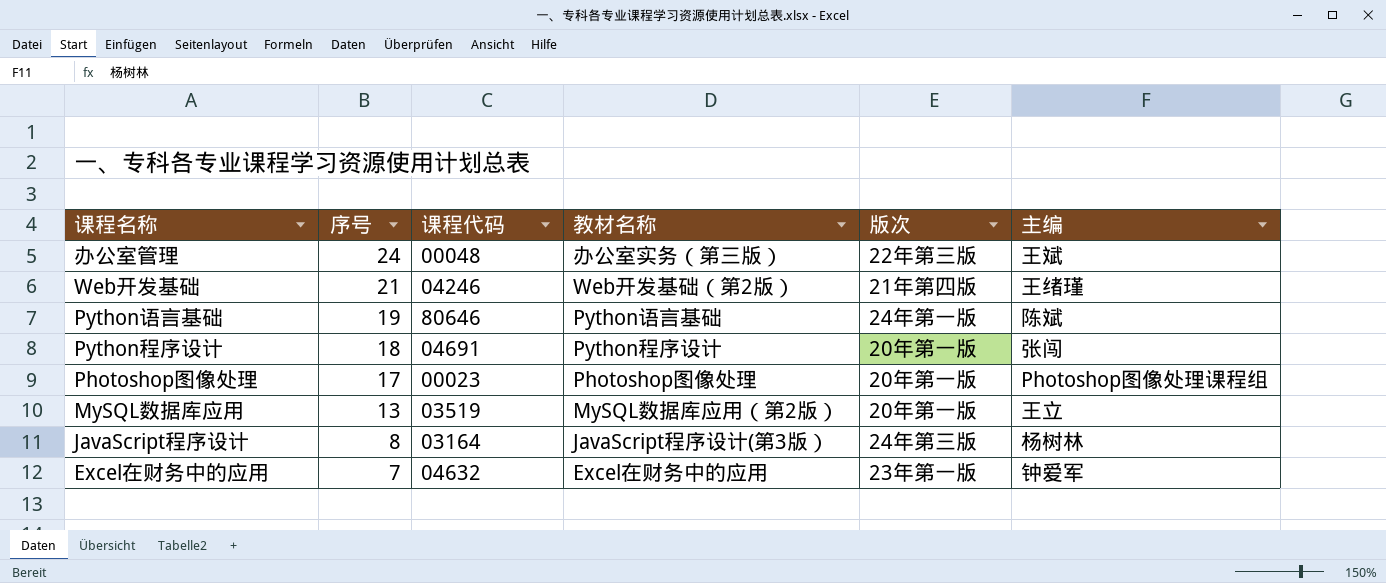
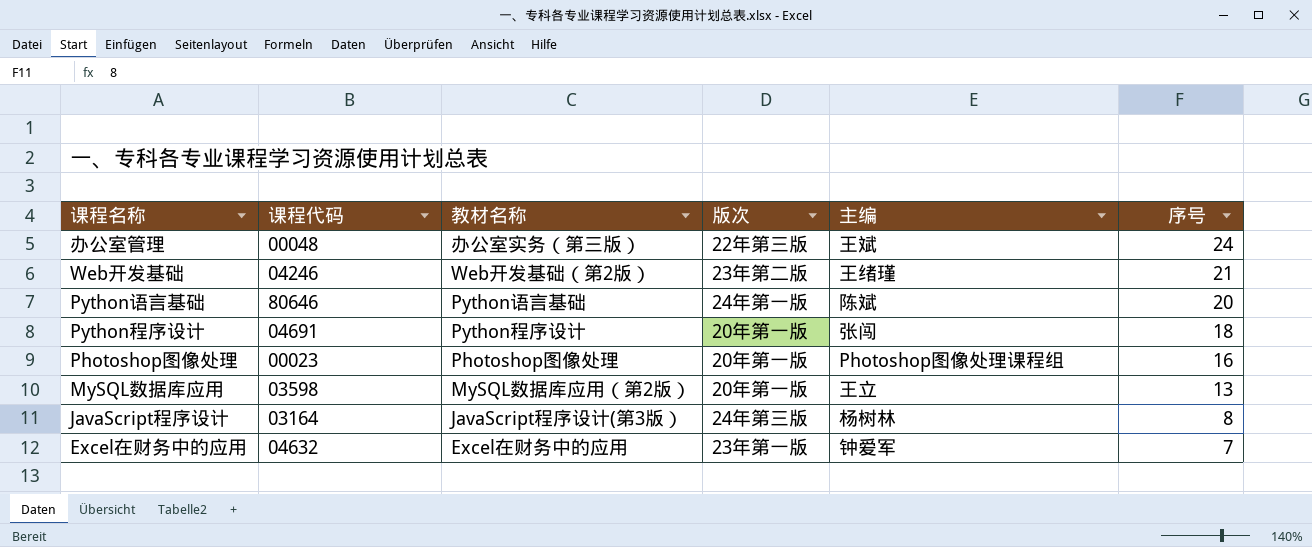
column 序号 | position: 2 -> 6
Web开发基础 | 版次: 21年第四版 -> 23年第二版
Python语言基础 | 序号: 19 -> 20
Photoshop图像处理 | 序号: 17 -> 16
MySQL数据库应用 | 课程代码: 03519 -> 03598

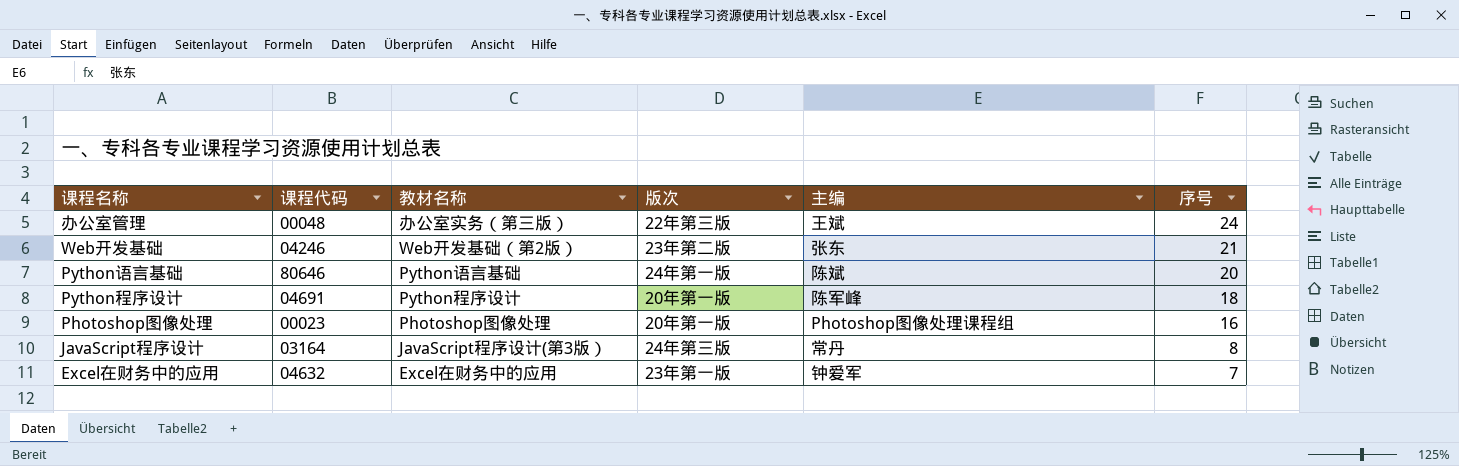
row MySQL数据库应用: 03598 | MySQL数据库应用（第2版） | 20年第一版 | 王立 | 13 -> none
Web开发基础 | 主编: 王绪瑾 -> 张东
Python程序设计 | 主编: 张闯 -> 陈军峰
JavaScript程序设计 | 主编: 杨树林 -> 常丹

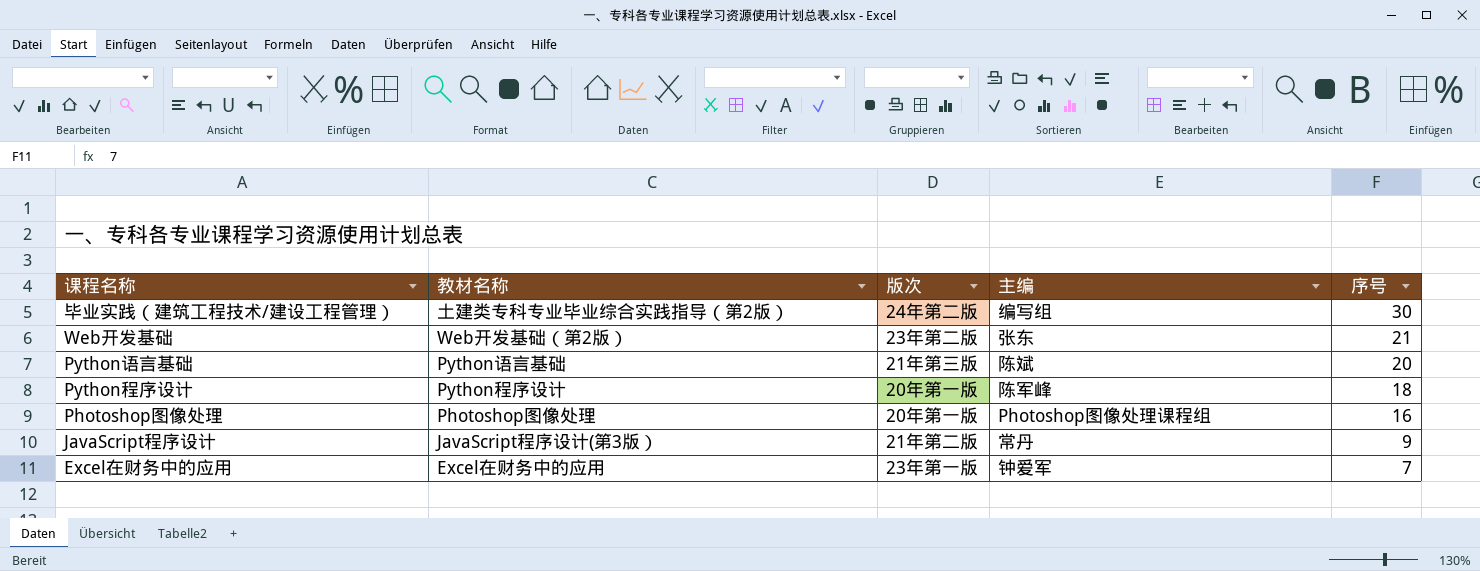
column 课程代码 | position: 2 -> none
row 办公室管理: 00048 | 办公室实务（第三版） | 22年第三版 | 王斌 | 24 -> none
row 毕业实践（建筑工程技术/建设工程管理）: none -> 土建类专科专业毕业综合实践指导（第2版） | 24年第二版 | 编写组 | 30
Python语言基础 | 版次: 24年第一版 -> 21年第三版
JavaScript程序设计 | 版次: 24年第三版 -> 21年第二版
JavaScript程序设计 | 序号: 8 -> 9

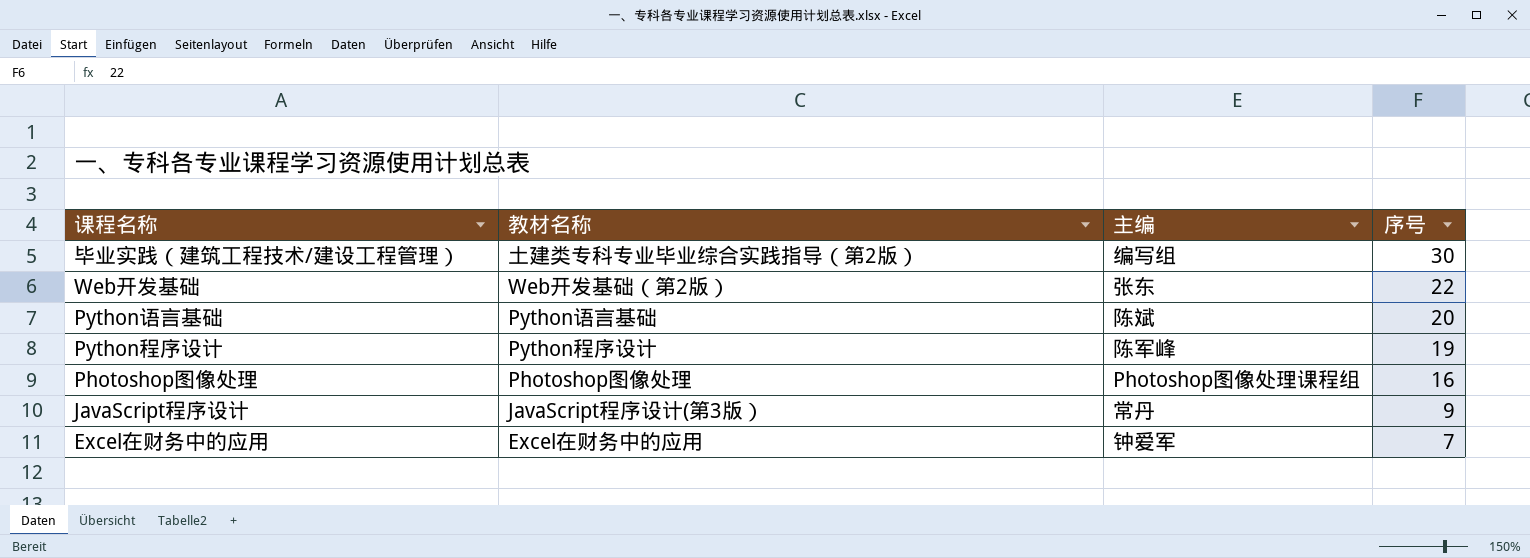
column 版次 | position: 3 -> none
Web开发基础 | 序号: 21 -> 22
Python程序设计 | 序号: 18 -> 19

